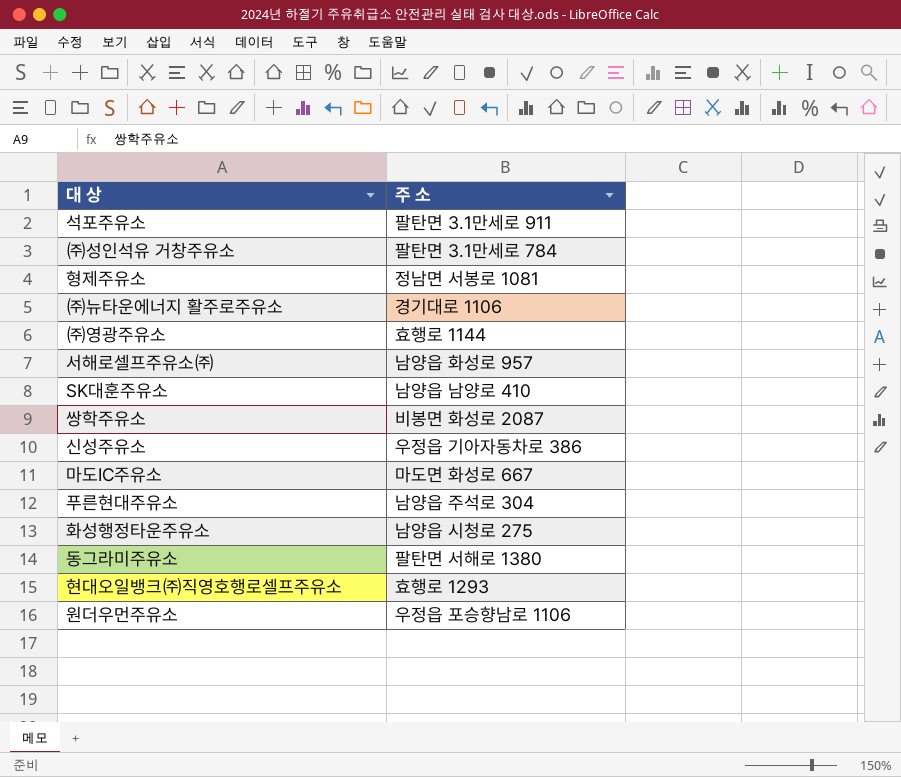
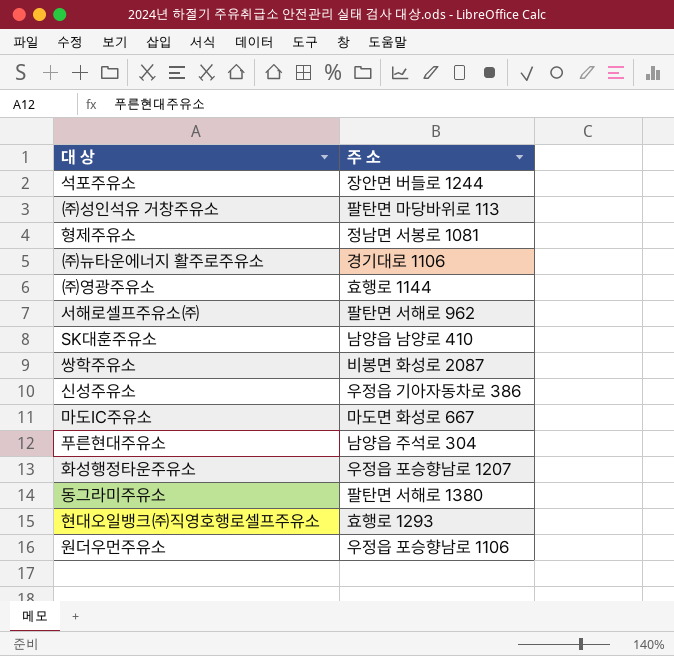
석포주유소 | 주 소: 팔탄면 3.1만세로 911 -> 장안면 버들로 1244
㈜성인석유 거창주유소 | 주 소: 팔탄면 3.1만세로 784 -> 팔탄면 마당바위로 113
서해로셀프주유소㈜ | 주 소: 남양읍 화성로 957 -> 팔탄면 서해로 962
화성행정타운주유소 | 주 소: 남양읍 시청로 275 -> 우정읍 포승향남로 1207

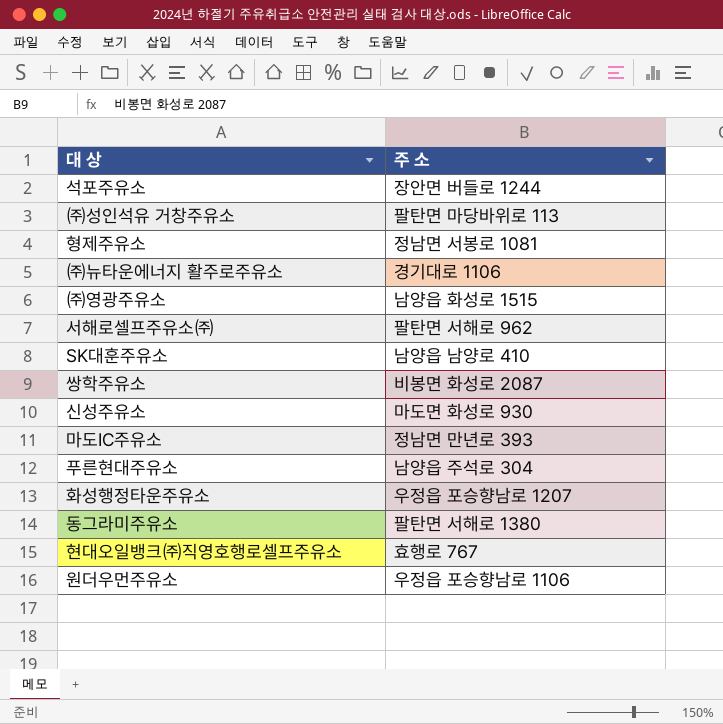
㈜영광주유소 | 주 소: 효행로 1144 -> 남양읍 화성로 1515
신성주유소 | 주 소: 우정읍 기아자동차로 386 -> 마도면 화성로 930
마도IC주유소 | 주 소: 마도면 화성로 667 -> 정남면 만년로 393
현대오일뱅크㈜직영호행로셀프주유소 | 주 소: 효행로 1293 -> 효행로 767

